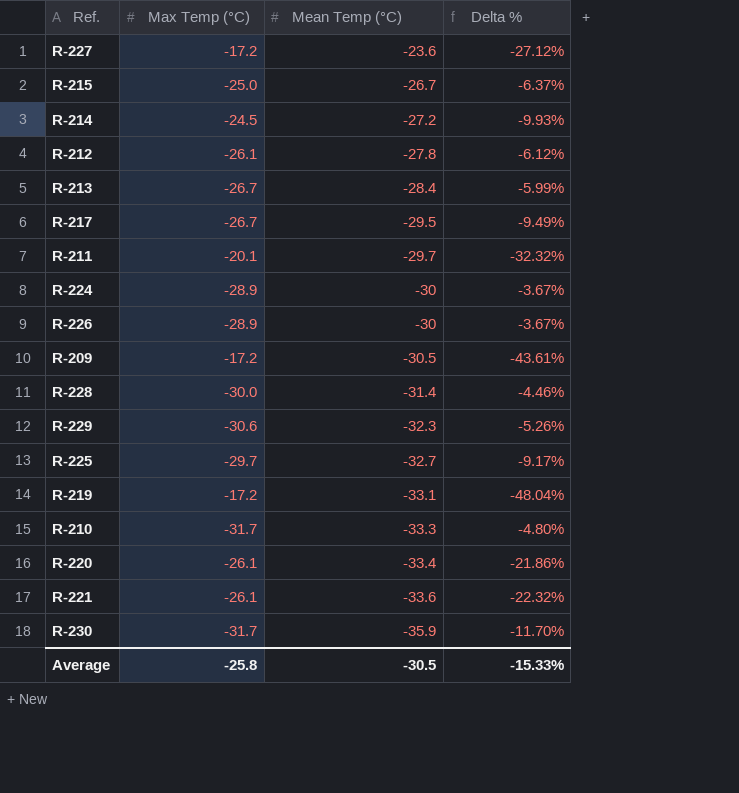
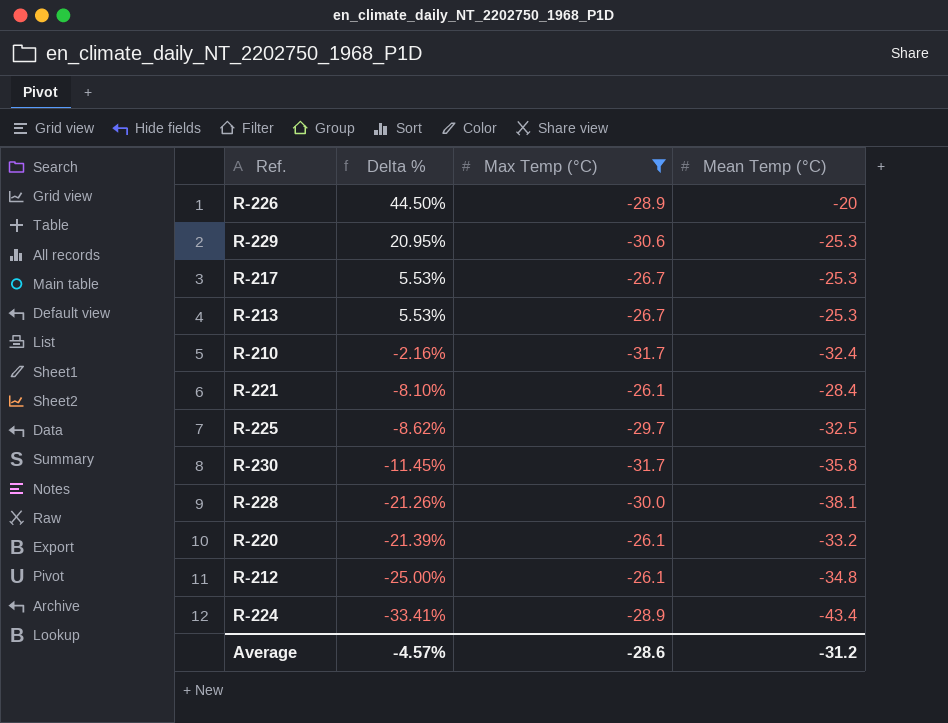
filter: none -> Max Temp (°C) <= -26.1
row order: Mean Temp (°C) descending -> Delta % descending
column Delta % | position: 4 -> 2
R-226 | Delta %: -3.67% -> 44.50%
R-226 | Mean Temp (°C): -30 -> -20
R-229 | Delta %: -5.26% -> 20.95%
R-229 | Mean Temp (°C): -32.3 -> -25.3
R-217 | Delta %: -9.49% -> 5.53%
R-217 | Mean Temp (°C): -29.5 -> -25.3
R-213 | Delta %: -5.99% -> 5.53%
R-213 | Mean Temp (°C): -28.4 -> -25.3
R-210 | Delta %: -4.80% -> -2.16%
R-210 | Mean Temp (°C): -33.3 -> -32.4
R-221 | Delta %: -22.32% -> -8.10%
R-221 | Mean Temp (°C): -33.6 -> -28.4
R-225 | Delta %: -9.17% -> -8.62%
R-225 | Mean Temp (°C): -32.7 -> -32.5
R-230 | Delta %: -11.70% -> -11.45%
R-230 | Mean Temp (°C): -35.9 -> -35.8
R-228 | Delta %: -4.46% -> -21.26%
R-228 | Mean Temp (°C): -31.4 -> -38.1
R-220 | Delta %: -21.86% -> -21.39%
R-220 | Mean Temp (°C): -33.4 -> -33.2
R-212 | Delta %: -6.12% -> -25.00%
R-212 | Mean Temp (°C): -27.8 -> -34.8
R-224 | Delta %: -3.67% -> -33.41%
R-224 | Mean Temp (°C): -30 -> -43.4
Average | Delta %: -15.33% -> -4.57%
Average | Max Temp (°C): -25.8 -> -28.6
Average | Mean Temp (°C): -30.5 -> -31.2

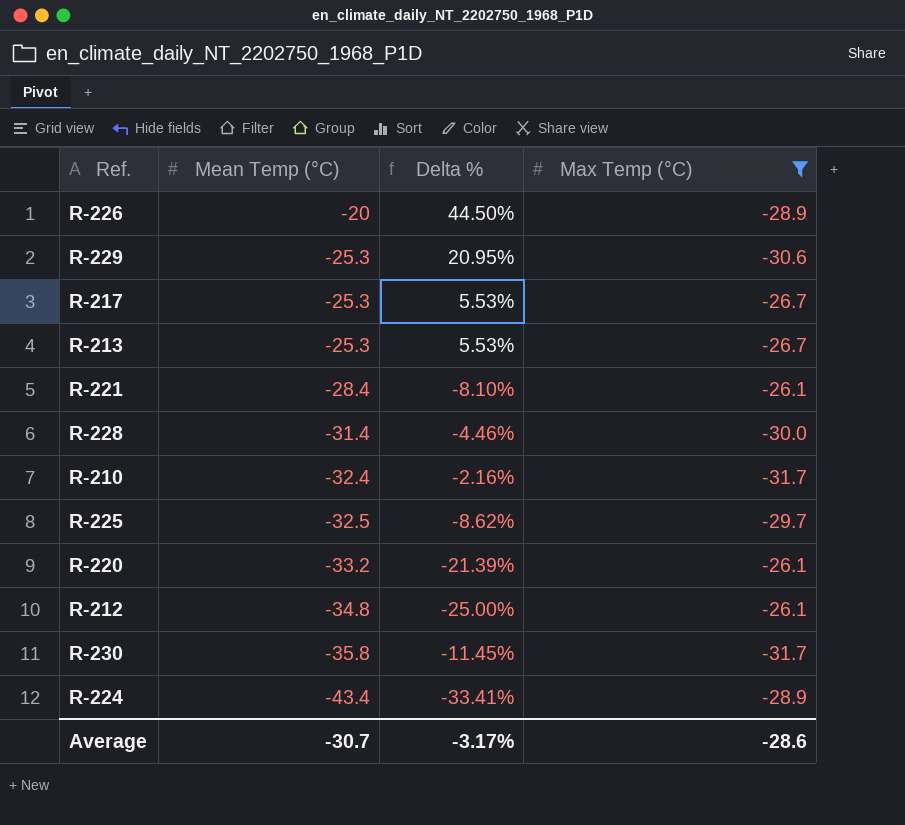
row order: Delta % descending -> Mean Temp (°C) descending
column Mean Temp (°C) | position: 4 -> 2
R-228 | Mean Temp (°C): -38.1 -> -31.4
R-228 | Delta %: -21.26% -> -4.46%
Average | Mean Temp (°C): -31.2 -> -30.7
Average | Delta %: -4.57% -> -3.17%

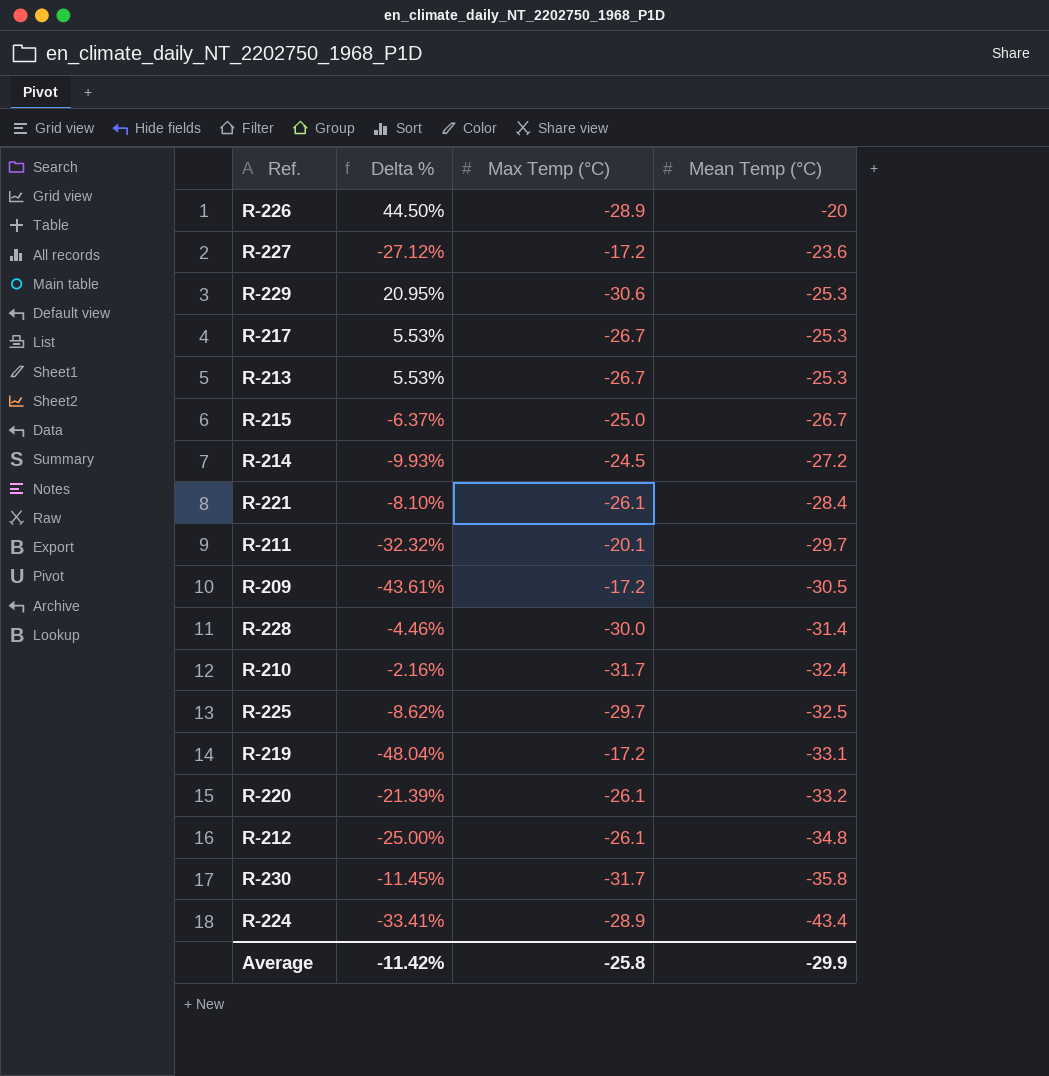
filter: Max Temp (°C) <= -26.1 -> none
column Mean Temp (°C) | position: 2 -> 4
Average | Delta %: -3.17% -> -11.42%
Average | Max Temp (°C): -28.6 -> -25.8
Average | Mean Temp (°C): -30.7 -> -29.9

